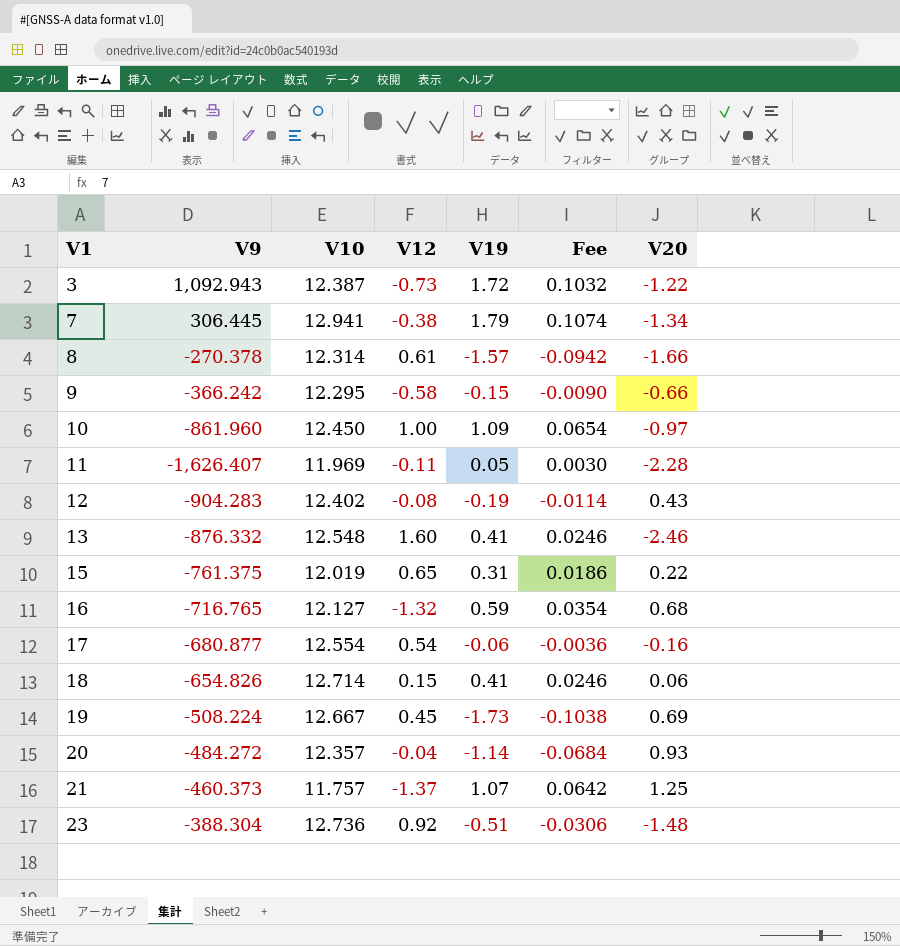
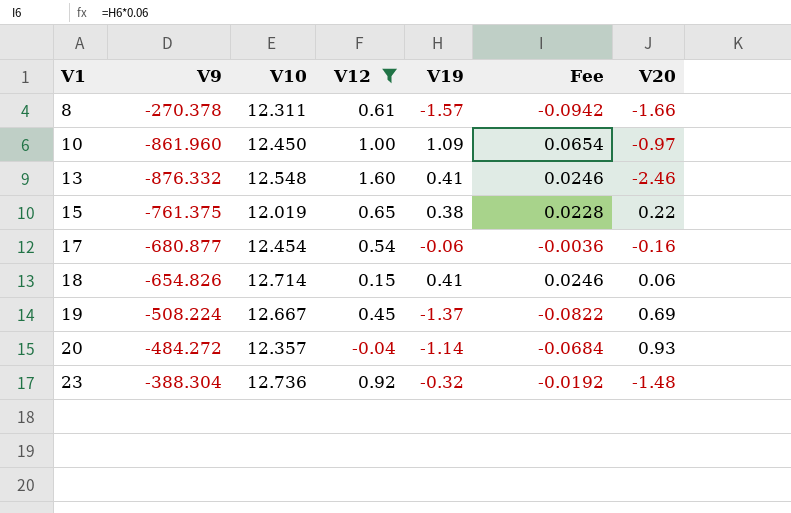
filter: none -> V12 >= -0.04
8 | V10: 12.314 -> 12.311
15 | V19: 0.31 -> 0.38
15 | Fee: 0.0186 -> 0.0228
17 | V10: 12.554 -> 12.454
19 | V19: -1.73 -> -1.37
19 | Fee: -0.1038 -> -0.0822
23 | V19: -0.51 -> -0.32
23 | Fee: -0.0306 -> -0.0192

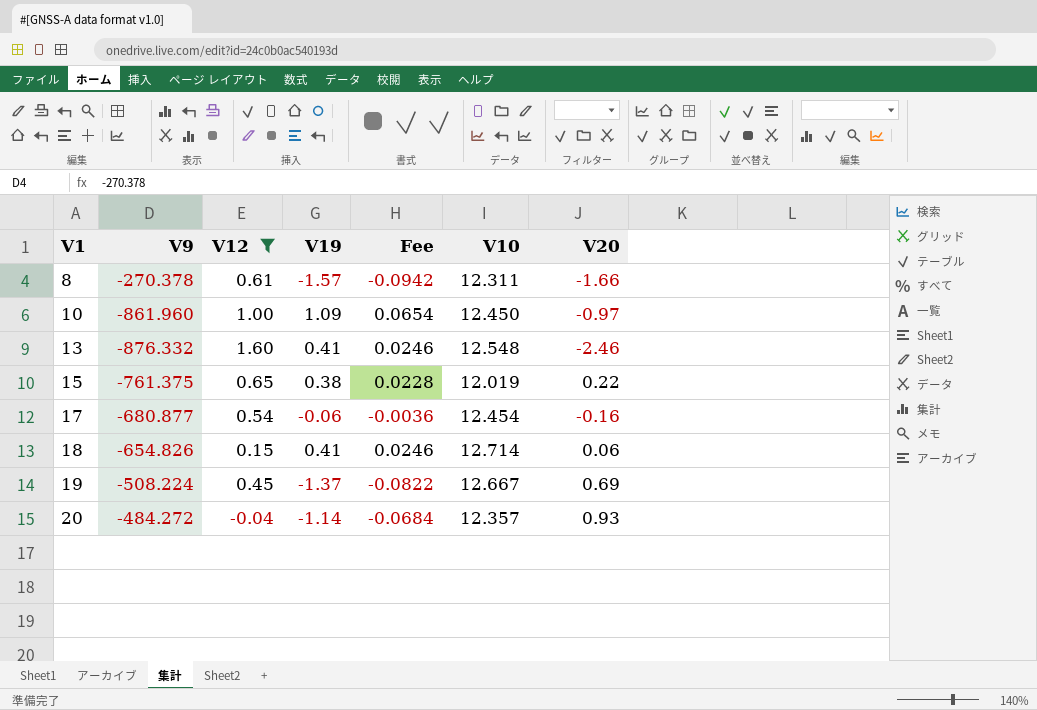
column V10 | position: 3 -> 6
row 23: -388.304 | 12.736 | 0.92 | -0.32 | -0.0192 | -1.48 -> none

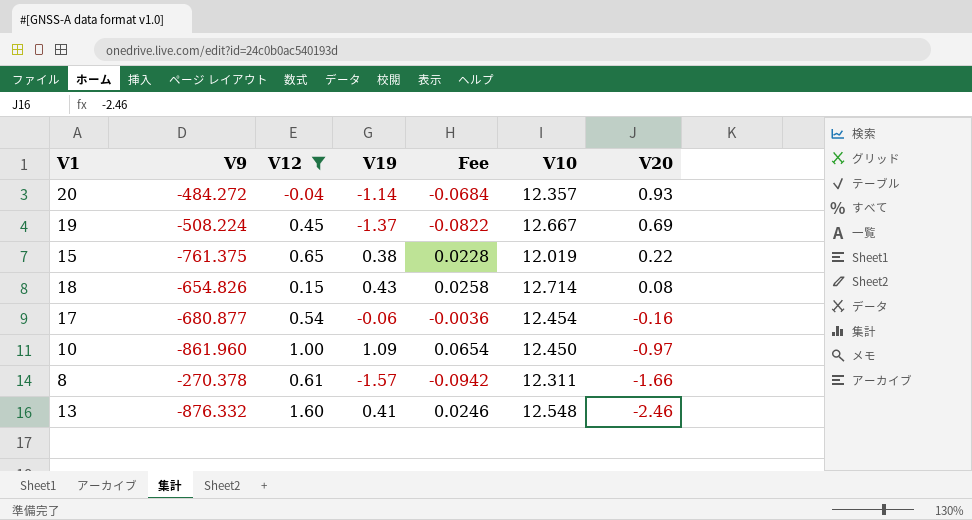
row order: V1 ascending -> V20 descending
18 | V19: 0.41 -> 0.43
18 | Fee: 0.0246 -> 0.0258
18 | V20: 0.06 -> 0.08

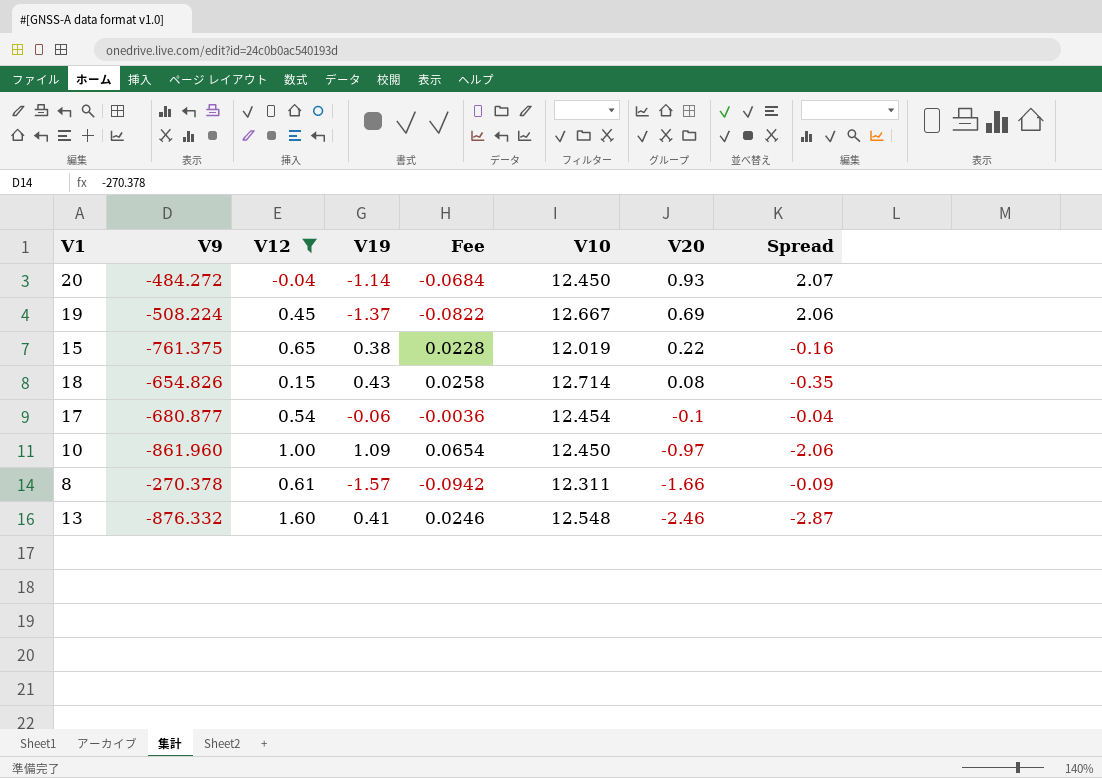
column Spread | formula: none -> [V20] - [V19]
20 | V10: 12.357 -> 12.450
17 | V20: -0.16 -> -0.1

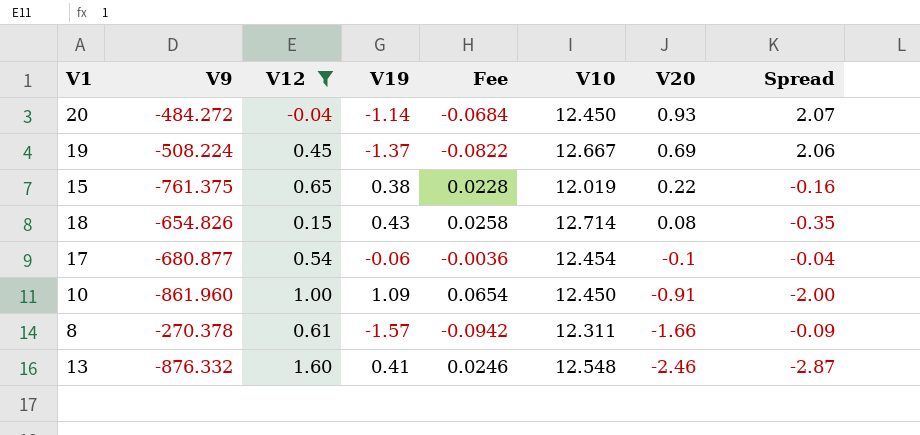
10 | V20: -0.97 -> -0.91
10 | Spread: -2.06 -> -2.00

